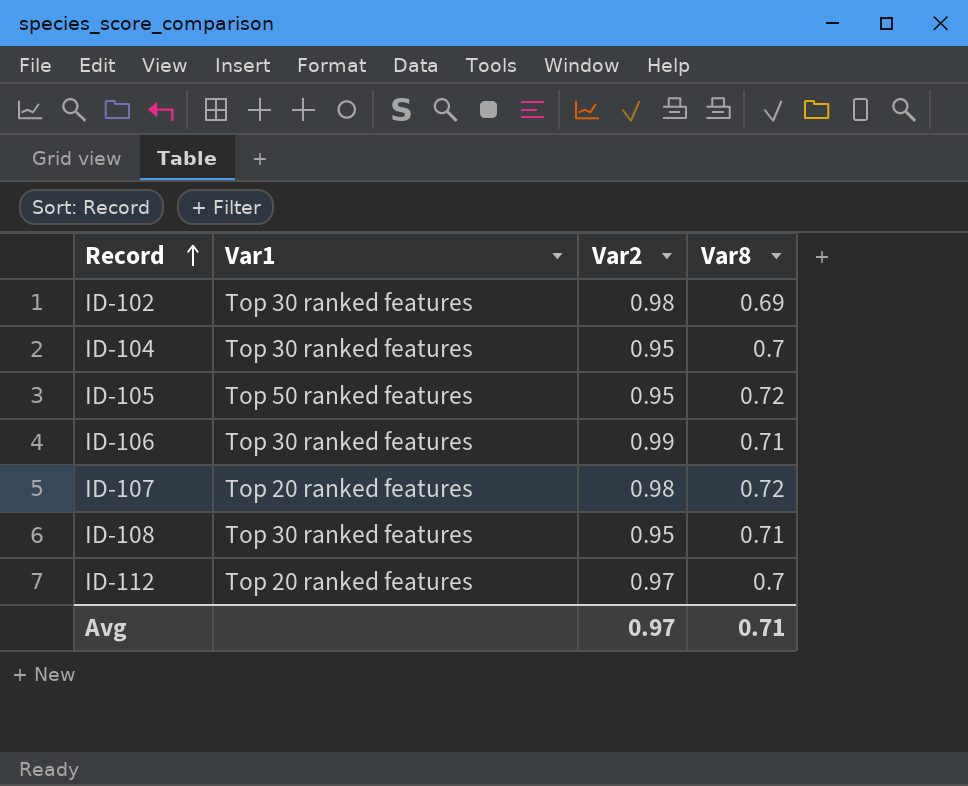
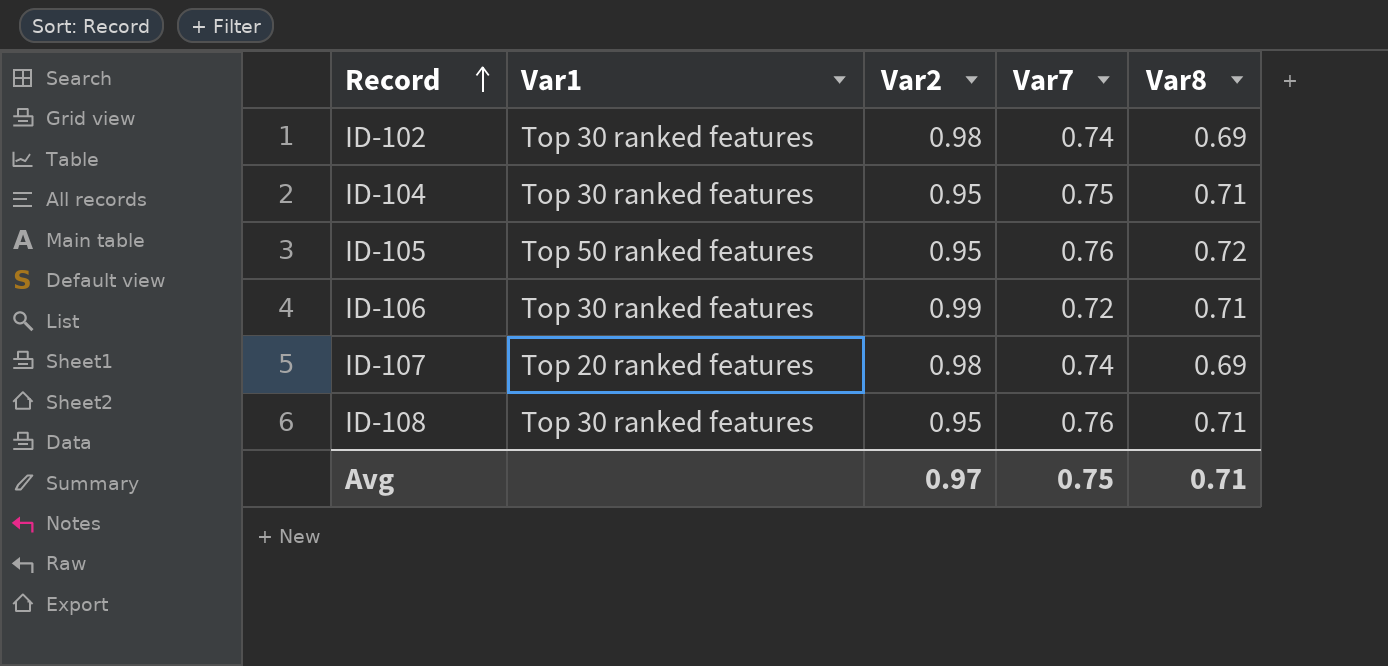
column Var7 | position: none -> 4
row ID-112: Top 20 ranked features | 0.97 | 0.7 -> none
ID-104 | Var8: 0.7 -> 0.71
ID-107 | Var8: 0.72 -> 0.69

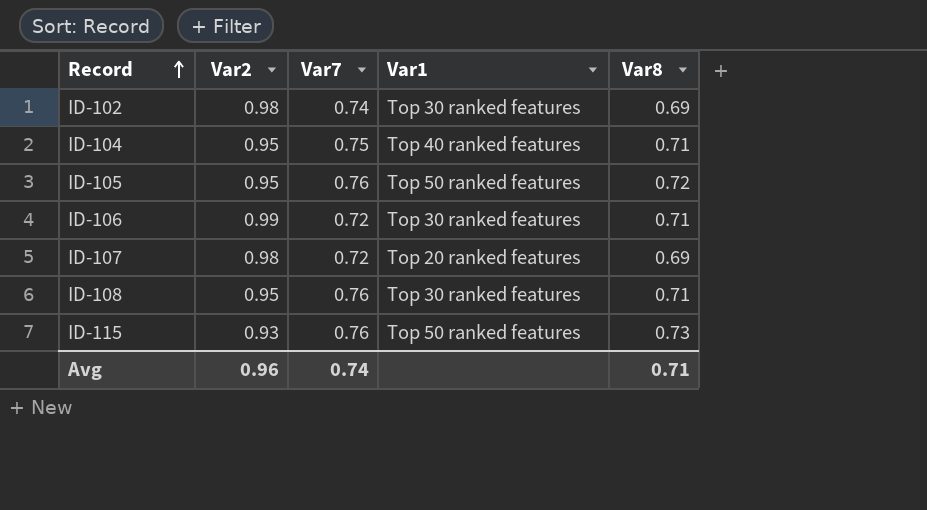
column Var1 | position: 2 -> 4
ID-104 | Var1: Top 30 ranked features -> Top 40 ranked features
ID-107 | Var7: 0.74 -> 0.72
row ID-115: none -> 0.93 | 0.76 | Top 50 ranked features | 0.73
Avg | Var2: 0.97 -> 0.96
Avg | Var7: 0.75 -> 0.74

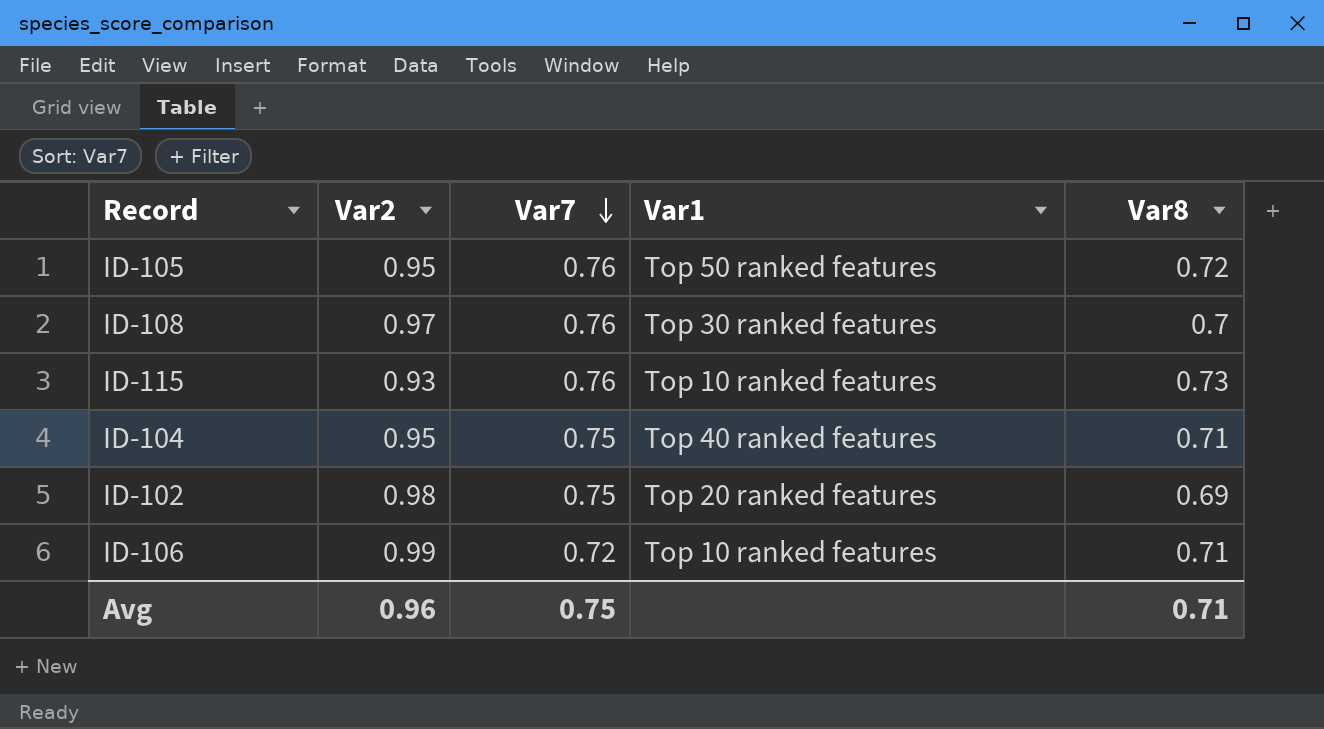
row order: Record ascending -> Var7 descending
row ID-107: 0.98 | 0.72 | Top 20 ranked features | 0.69 -> none
ID-108 | Var2: 0.95 -> 0.97
ID-108 | Var8: 0.71 -> 0.7
ID-115 | Var1: Top 50 ranked features -> Top 10 ranked features
ID-102 | Var7: 0.74 -> 0.75
ID-102 | Var1: Top 30 ranked features -> Top 20 ranked features
ID-106 | Var1: Top 30 ranked features -> Top 10 ranked features
Avg | Var7: 0.74 -> 0.75

